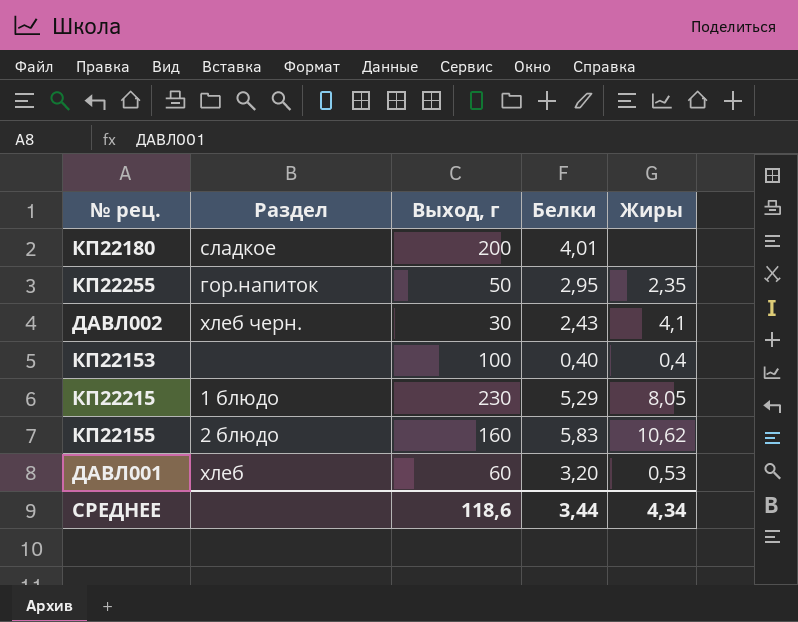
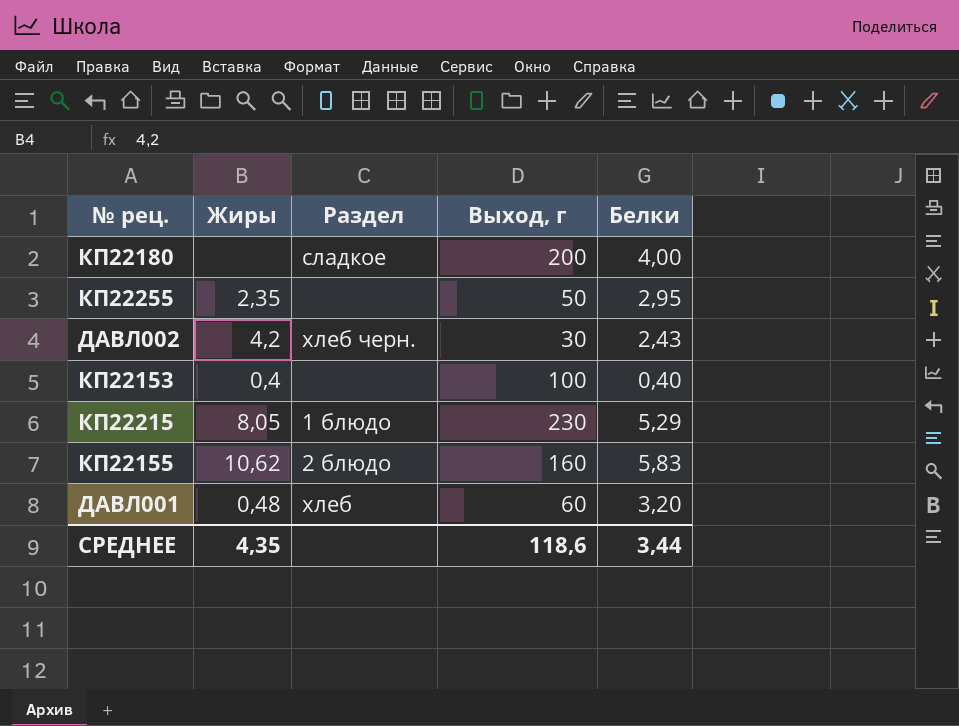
column Жиры | position: 5 -> 2
КП22180 | Белки: 4,01 -> 4,00
КП22255 | Раздел: гор.напиток -> none
ДАВЛ002 | Жиры: 4,1 -> 4,2
ДАВЛ001 | Жиры: 0,53 -> 0,48
СРЕДНЕЕ | Жиры: 4,34 -> 4,35

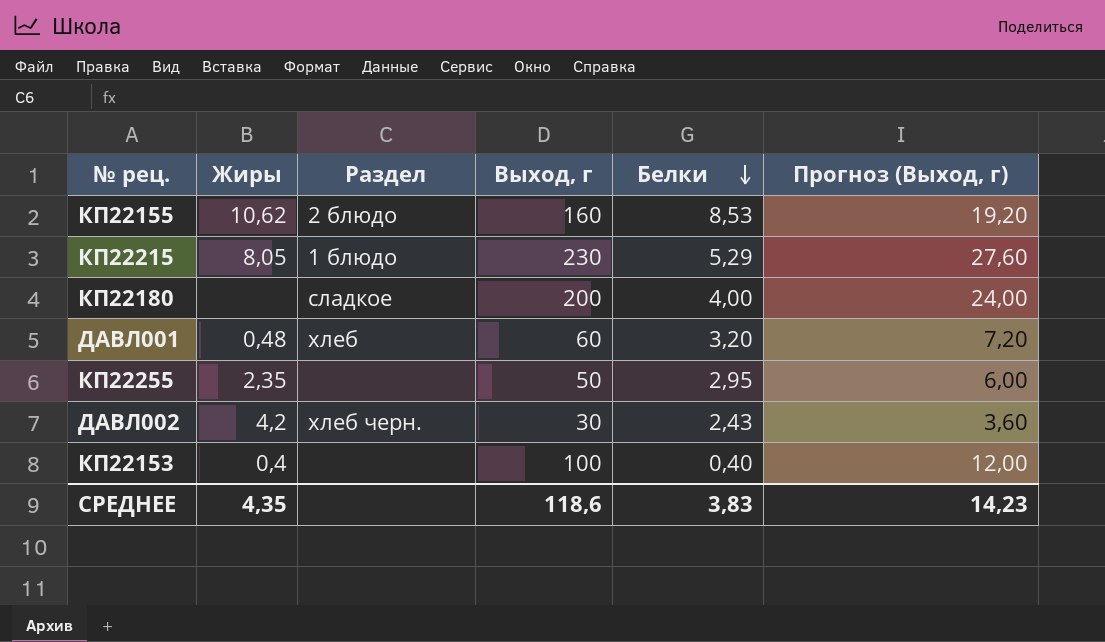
row order: none -> Белки descending
column Прогноз (Выход, г) | formula: none -> [Выход, г] * 0,12
КП22155 | Белки: 5,83 -> 8,53
СРЕДНЕЕ | Белки: 3,44 -> 3,83

